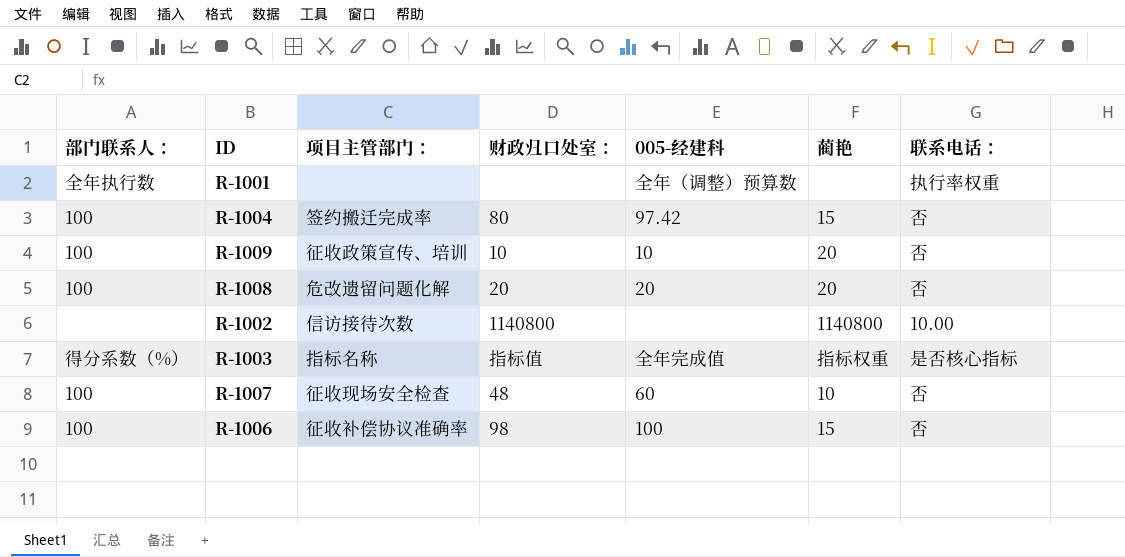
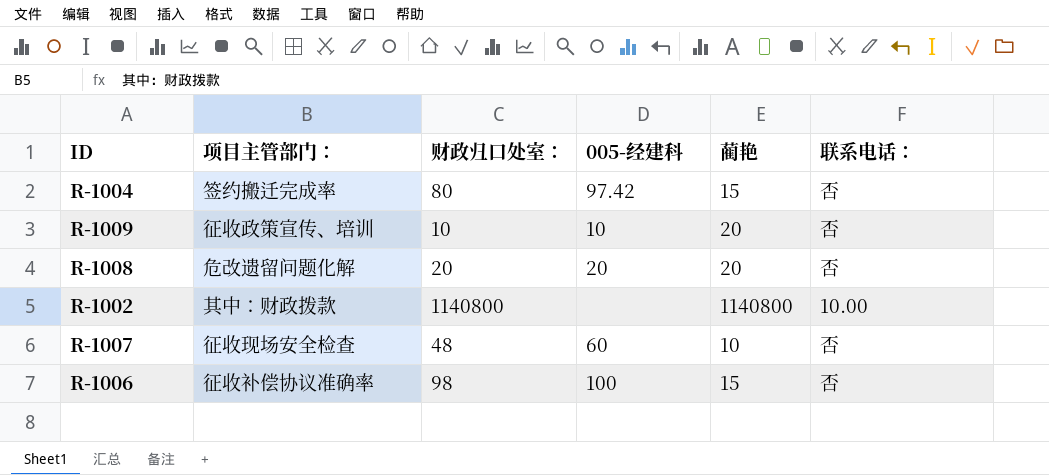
column 部门联系人： | position: 1 -> none
row R-1001: 全年执行数 | none | none | 全年（调整）预算数 | none | 执行率权重 -> none
row R-1003: 得分系数（%） | 指标名称 | 指标值 | 全年完成值 | 指标权重 | 是否核心指标 -> none
R-1002 | 项目主管部门：: 信访接待次数 -> 其中：财政拨款

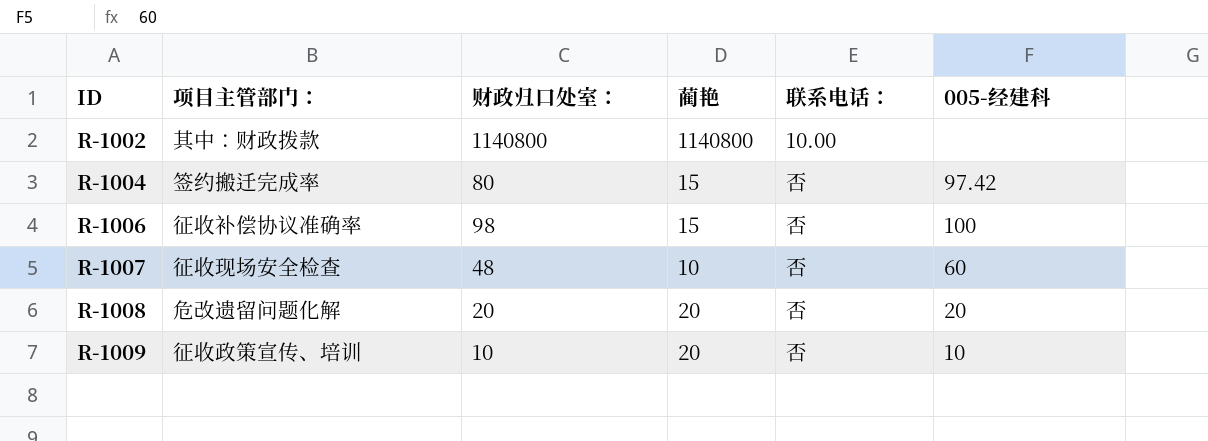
row order: none -> ID ascending
column 005-经建科 | position: 4 -> 6

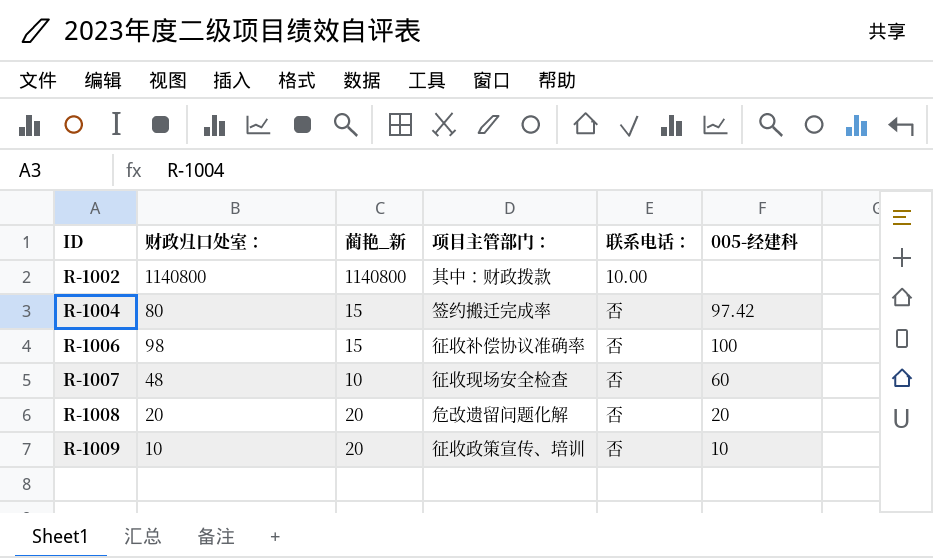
column name: 蔺艳 -> 蔺艳_新
column 项目主管部门： | position: 2 -> 4

